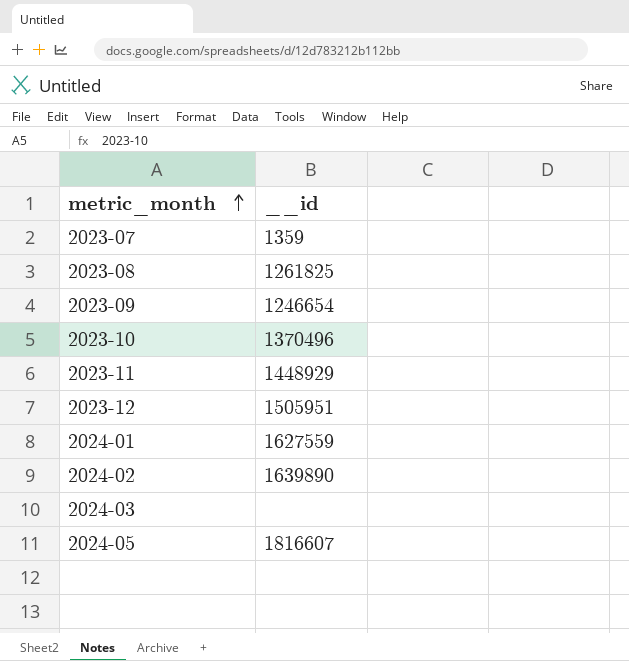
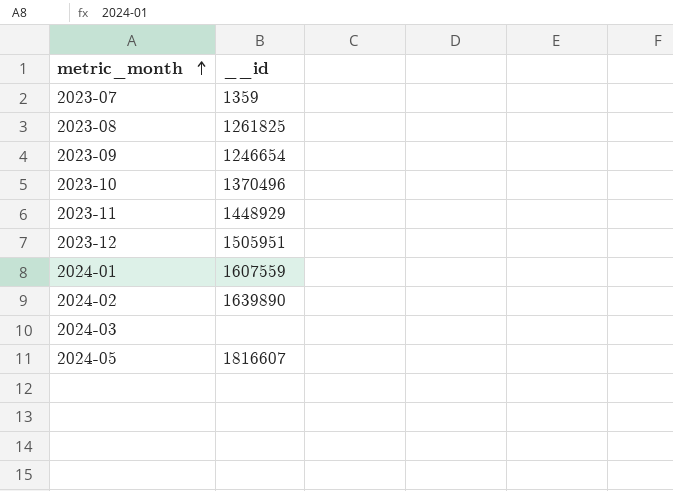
2024-01 | __id: 1627559 -> 1607559

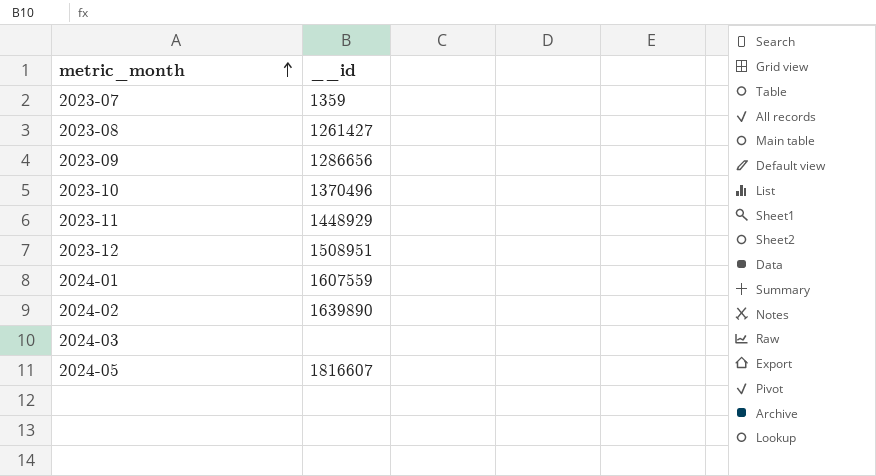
2023-08 | __id: 1261825 -> 1261427
2023-09 | __id: 1246654 -> 1286656
2023-12 | __id: 1505951 -> 1508951

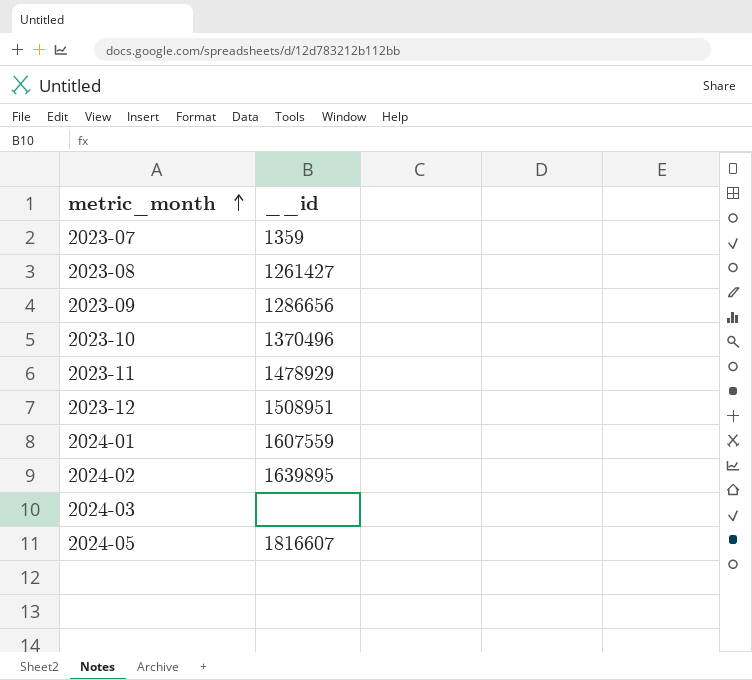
2023-11 | __id: 1448929 -> 1478929
2024-02 | __id: 1639890 -> 1639895

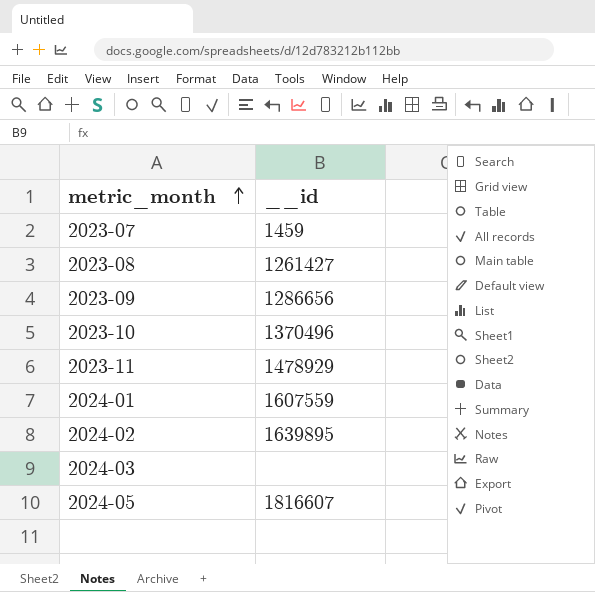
row 2023-12: 1508951 -> none
2023-07 | __id: 1359 -> 1459

